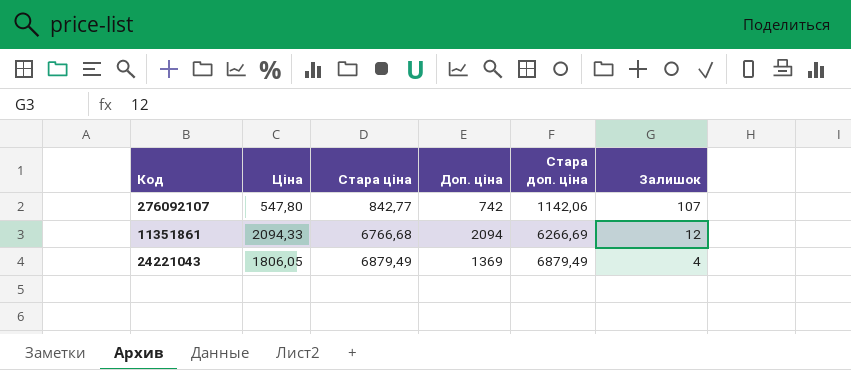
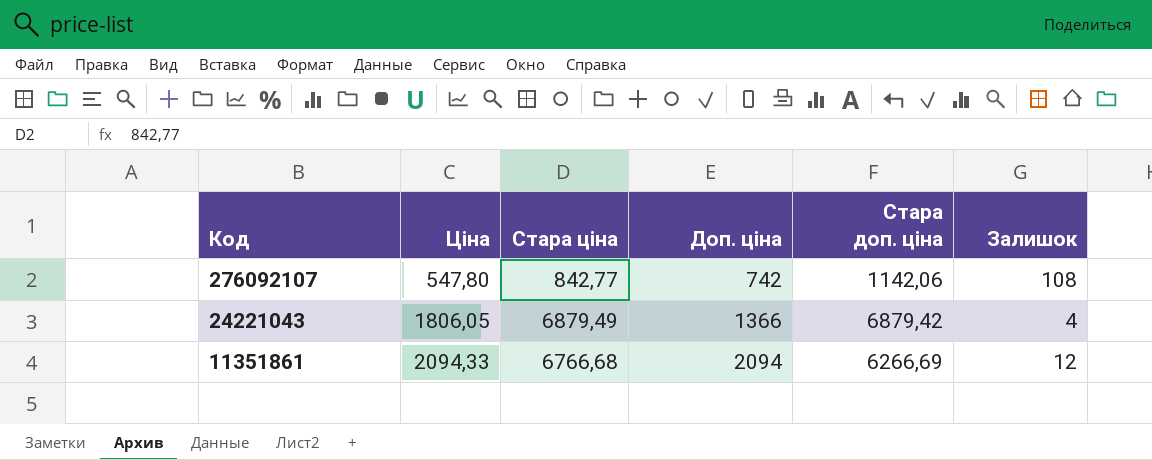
row order: Стара ціна ascending -> Код descending
276092107 | Залишок: 107 -> 108
24221043 | Доп. ціна: 1369 -> 1366
24221043 | Стара доп. ціна: 6879,49 -> 6879,42

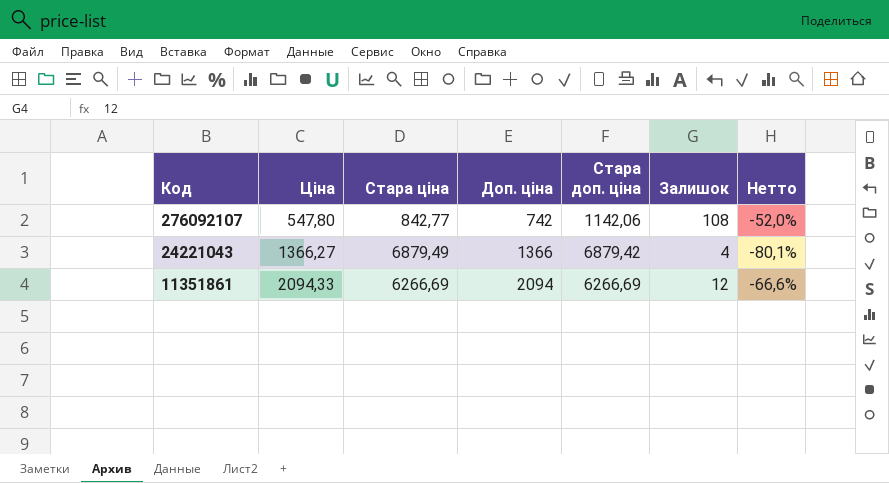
column Нетто | formula: none -> ([Ціна] - [Стара доп. ціна]) / [Стара доп. ціна]
24221043 | Ціна: 1806,05 -> 1366,27
11351861 | Стара ціна: 6766,68 -> 6266,69

